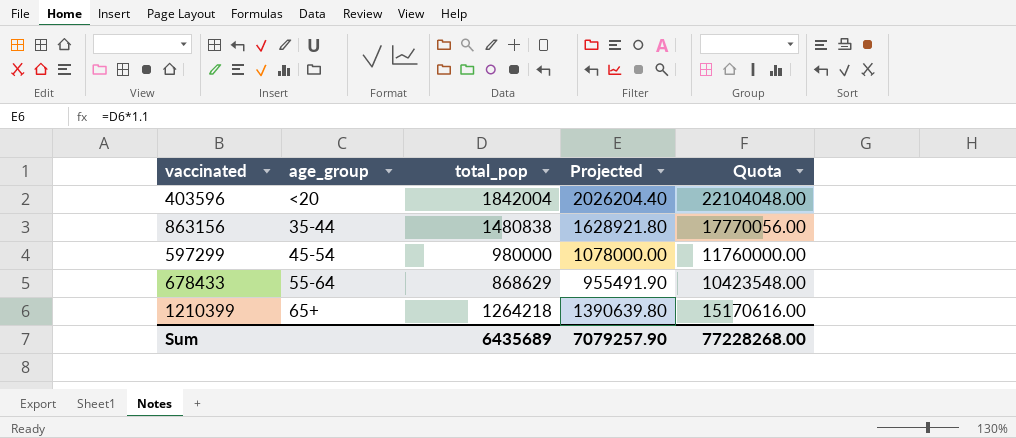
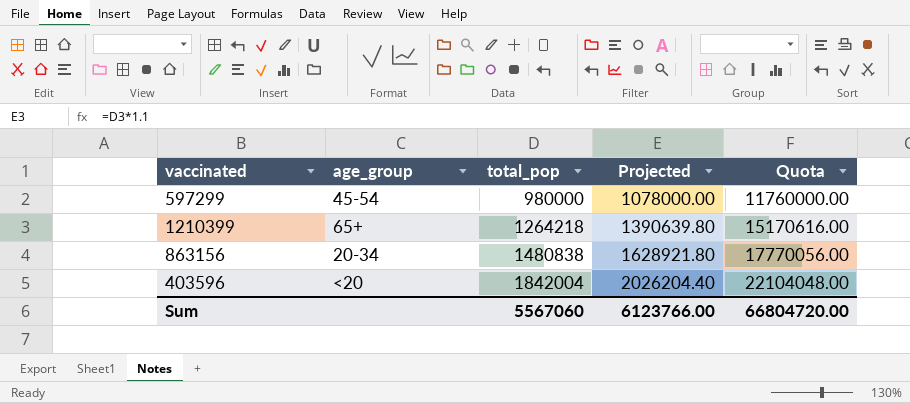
row order: none -> total_pop ascending
row 678433: 55-64 | 868629 | 955491.90 | 10423548.00 -> none
863156 | age_group: 35-44 -> 20-34
Sum | total_pop: 6435689 -> 5567060
Sum | Projected: 7079257.90 -> 6123766.00
Sum | Quota: 77228268.00 -> 66804720.00

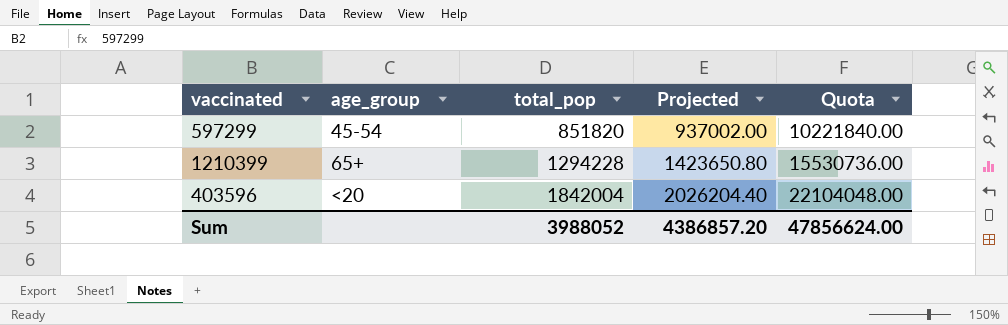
row 863156: 20-34 | 1480838 | 1628921.80 | 17770056.00 -> none
597299 | total_pop: 980000 -> 851820
597299 | Projected: 1078000.00 -> 937002.00
597299 | Quota: 11760000.00 -> 10221840.00
1210399 | total_pop: 1264218 -> 1294228
1210399 | Projected: 1390639.80 -> 1423650.80
1210399 | Quota: 15170616.00 -> 15530736.00
Sum | total_pop: 5567060 -> 3988052
Sum | Projected: 6123766.00 -> 4386857.20
Sum | Quota: 66804720.00 -> 47856624.00

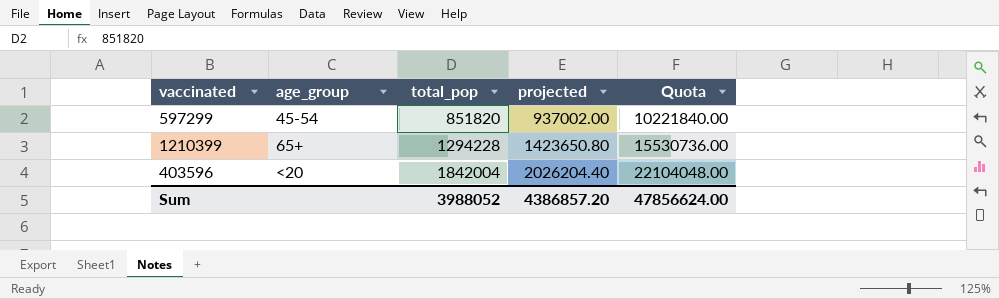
column name: Projected -> projected

